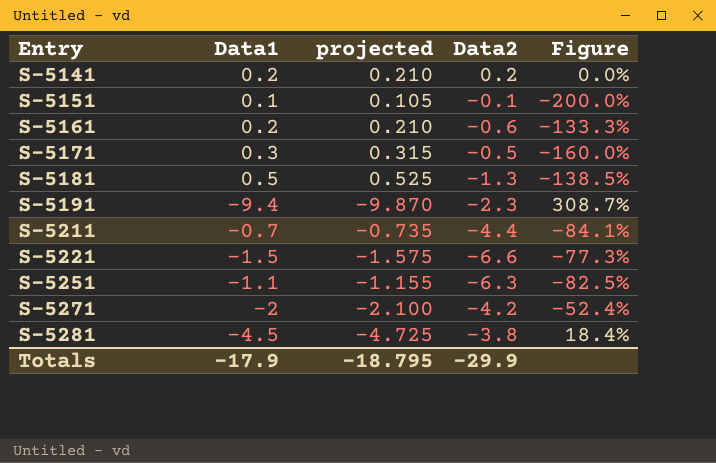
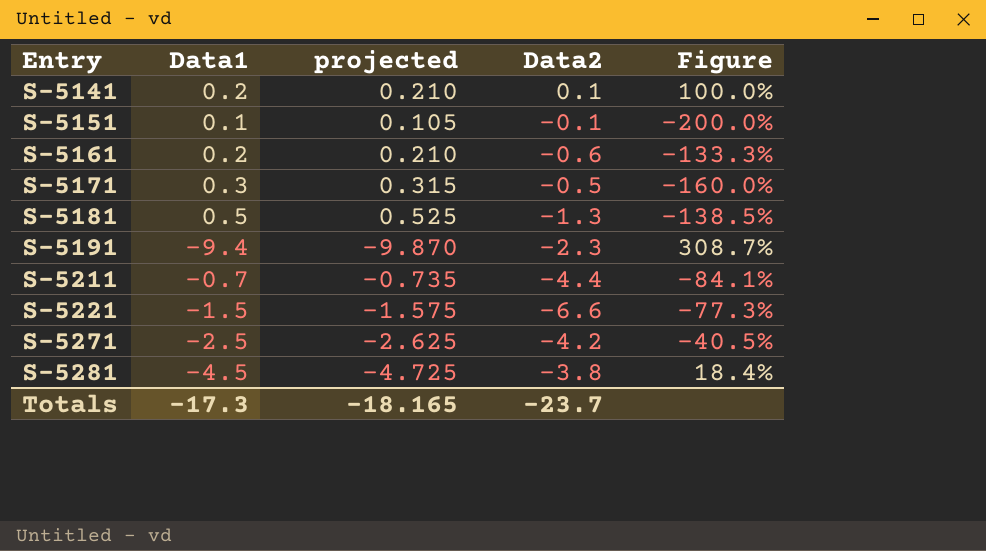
row S-5251: -1.1 | -1.155 | -6.3 | -82.5% -> none
S-5141 | Data2: 0.2 -> 0.1
S-5141 | Figure: 0.0% -> 100.0%
S-5271 | Data1: -2 -> -2.5
S-5271 | projected: -2.100 -> -2.625
S-5271 | Figure: -52.4% -> -40.5%
Totals | Data1: -17.9 -> -17.3
Totals | projected: -18.795 -> -18.165
Totals | Data2: -29.9 -> -23.7

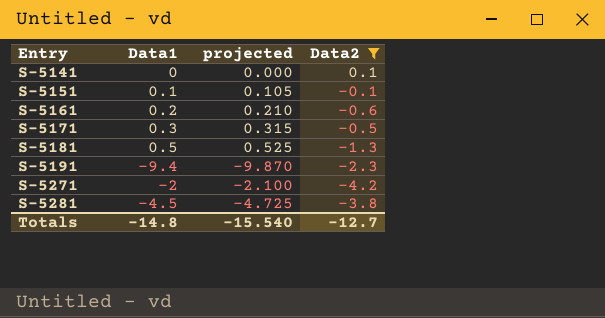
filter: none -> Data2 >= -4.2
column Figure | formula: ([Data1] - [Data2]) / [Data2] -> none
S-5141 | Data1: 0.2 -> 0
S-5141 | projected: 0.210 -> 0.000
S-5271 | Data1: -2.5 -> -2
S-5271 | projected: -2.625 -> -2.100
Totals | Data1: -17.3 -> -14.8
Totals | projected: -18.165 -> -15.540
Totals | Data2: -23.7 -> -12.7

